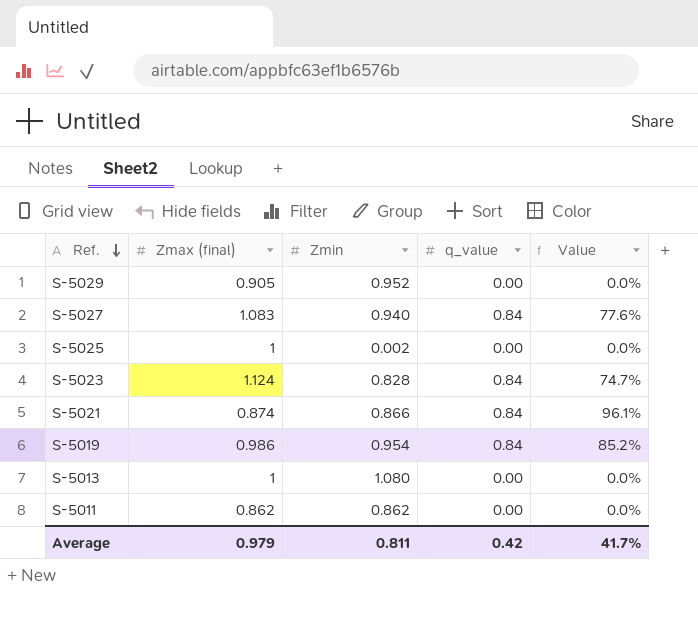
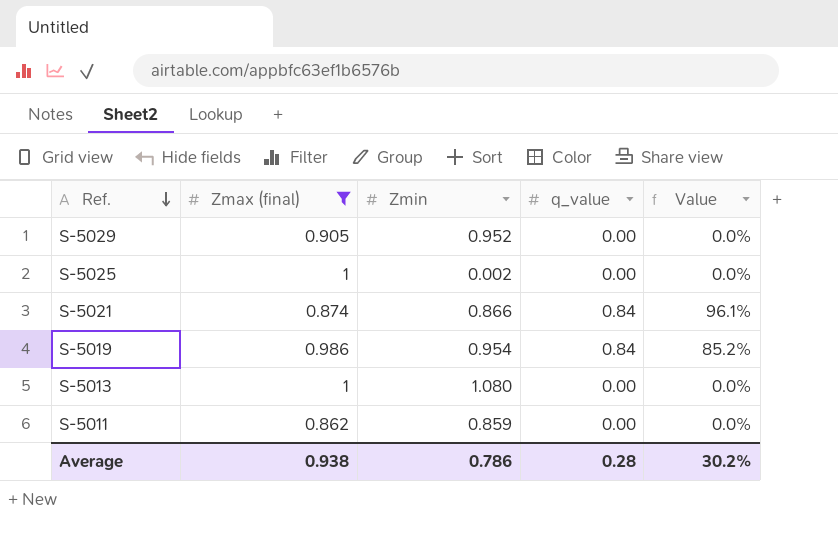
filter: none -> Zmax (final) <= 1
S-5011 | Zmin: 0.862 -> 0.859
Average | Zmax (final): 0.979 -> 0.938
Average | Zmin: 0.811 -> 0.786
Average | q_value: 0.42 -> 0.28
Average | Value: 41.7% -> 30.2%

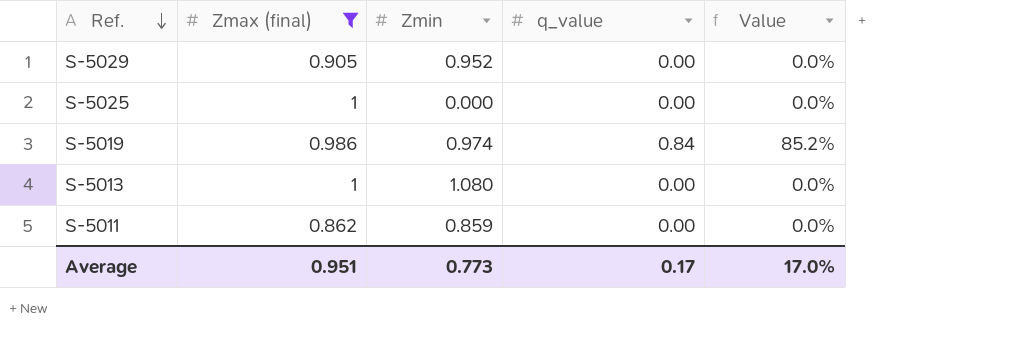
row S-5021: 0.874 | 0.866 | 0.84 | 96.1% -> none
S-5025 | Zmin: 0.002 -> 0.000
S-5019 | Zmin: 0.954 -> 0.974
Average | Zmax (final): 0.938 -> 0.951
Average | Zmin: 0.786 -> 0.773
Average | q_value: 0.28 -> 0.17
Average | Value: 30.2% -> 17.0%

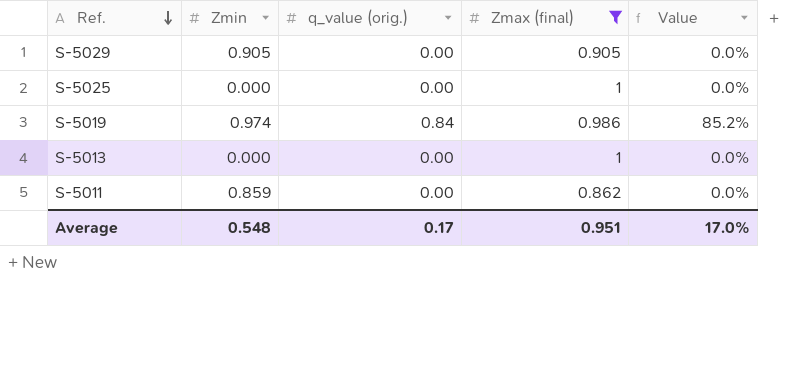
column name: q_value -> q_value (orig.)
column Zmax (final) | position: 2 -> 4
S-5029 | Zmin: 0.952 -> 0.905
S-5013 | Zmin: 1.080 -> 0.000
Average | Zmin: 0.773 -> 0.548

